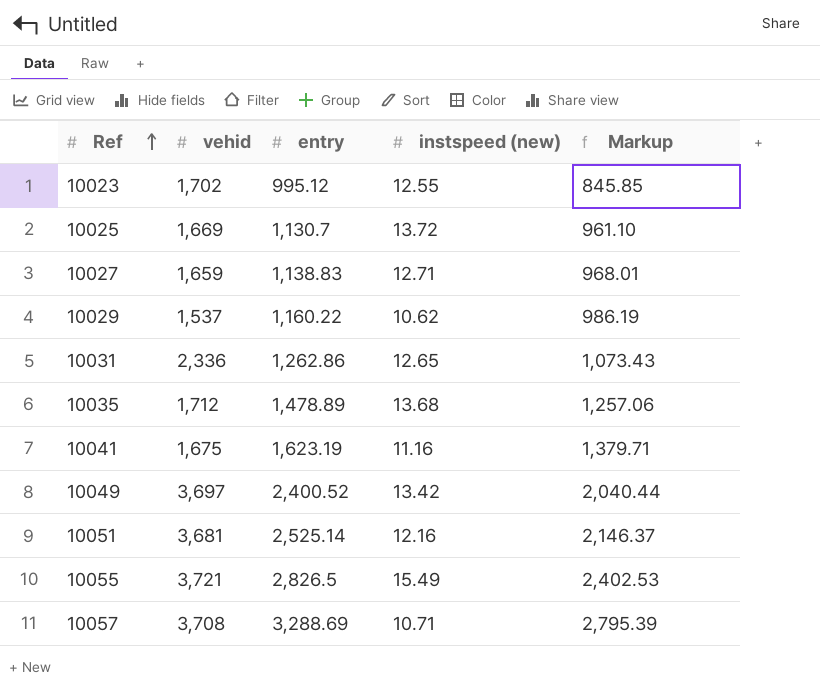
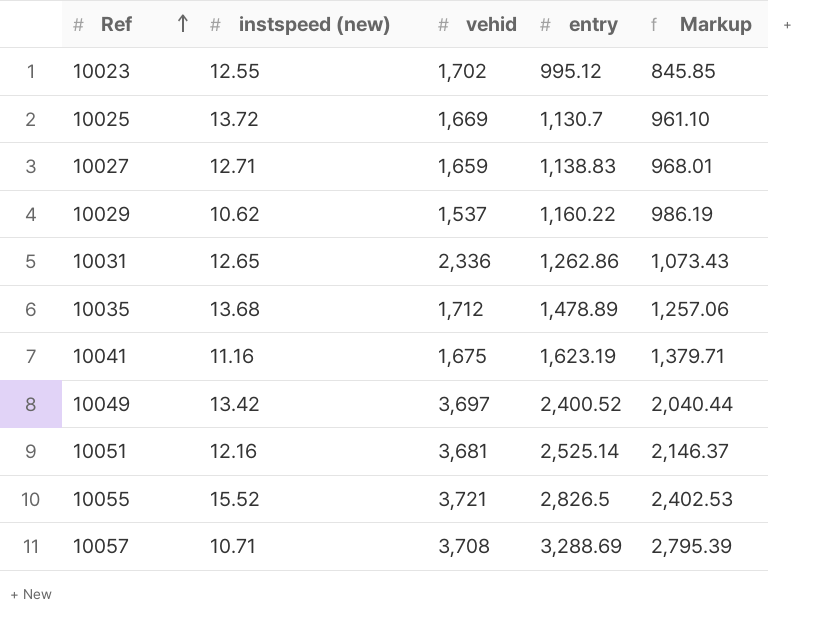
column instspeed (new) | position: 4 -> 2
10055 | instspeed (new): 15.49 -> 15.52

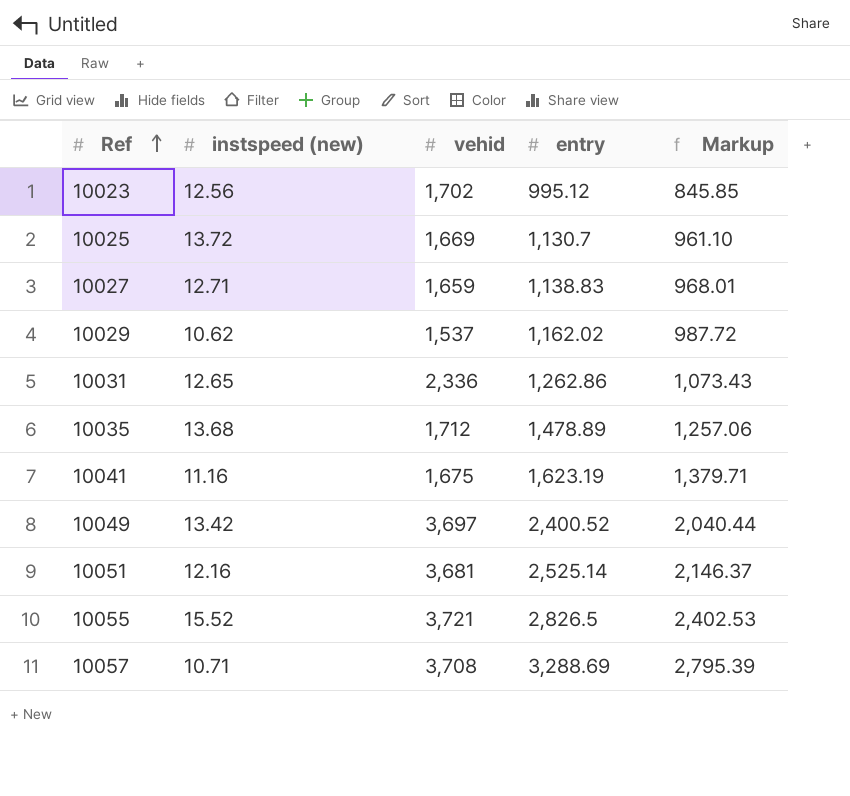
10023 | instspeed (new): 12.55 -> 12.56
10029 | entry: 1,160.22 -> 1,162.02
10029 | Markup: 986.19 -> 987.72

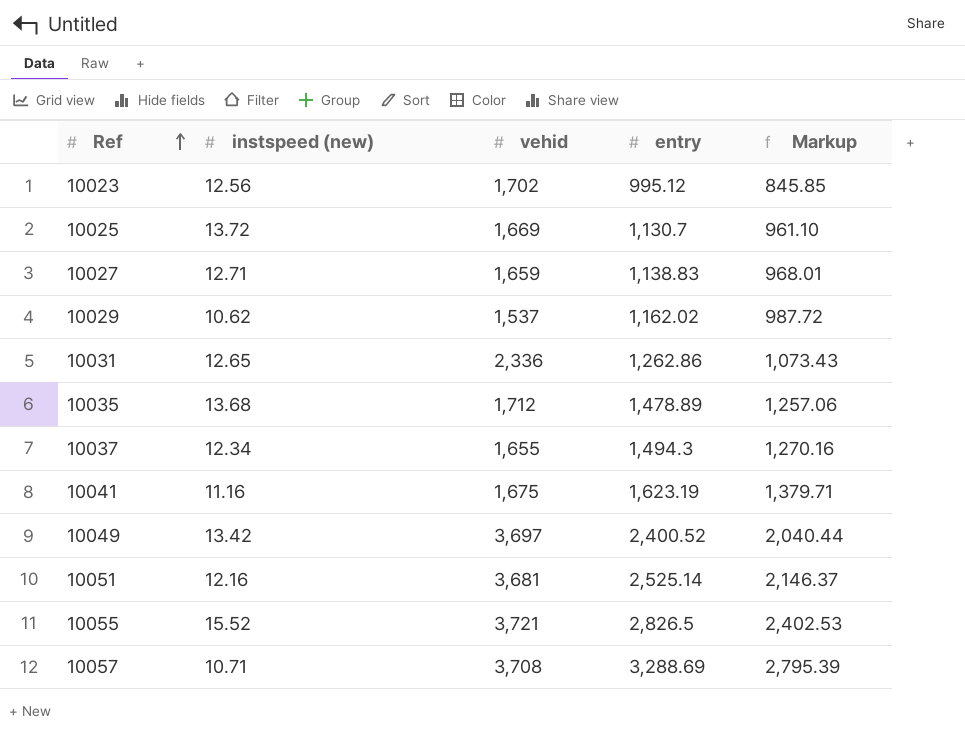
row 10037: none -> 12.34 | 1,655 | 1,494.3 | 1,270.16

